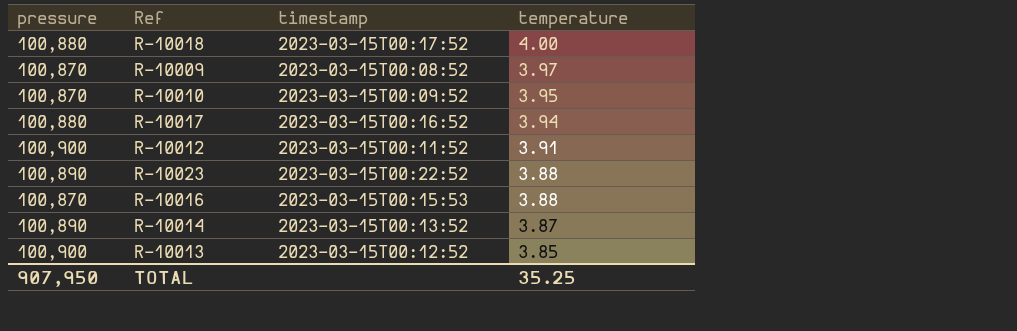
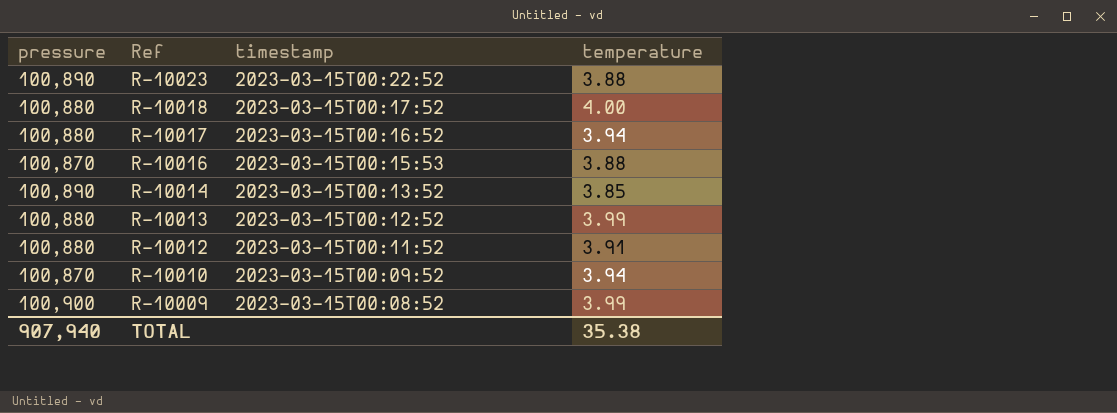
row order: temperature descending -> Ref descending
R-10014 | temperature: 3.87 -> 3.85
R-10013 | pressure: 100,900 -> 100,880
R-10013 | temperature: 3.85 -> 3.99
R-10012 | pressure: 100,900 -> 100,880
R-10010 | temperature: 3.95 -> 3.94
R-10009 | pressure: 100,870 -> 100,900
R-10009 | temperature: 3.97 -> 3.99
TOTAL | pressure: 907,950 -> 907,940
TOTAL | temperature: 35.25 -> 35.38

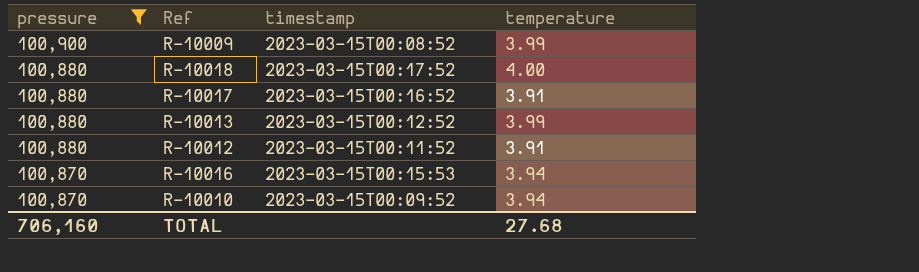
filter: none -> pressure != 100,890
row order: Ref descending -> pressure descending
R-10017 | temperature: 3.94 -> 3.91
R-10016 | temperature: 3.88 -> 3.94
TOTAL | pressure: 907,940 -> 706,160
TOTAL | temperature: 35.38 -> 27.68

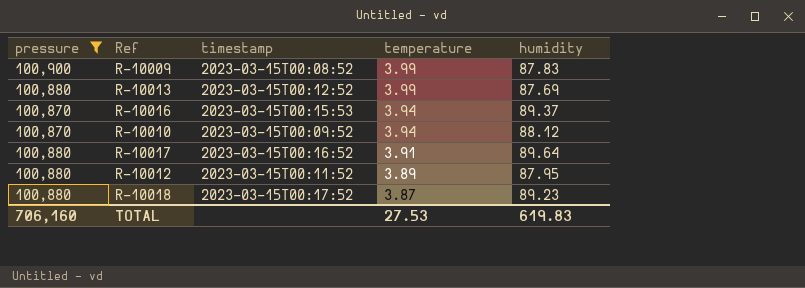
row order: pressure descending -> temperature descending
column humidity | position: none -> 5
R-10012 | temperature: 3.91 -> 3.89
R-10018 | temperature: 4.00 -> 3.87
TOTAL | temperature: 27.68 -> 27.53

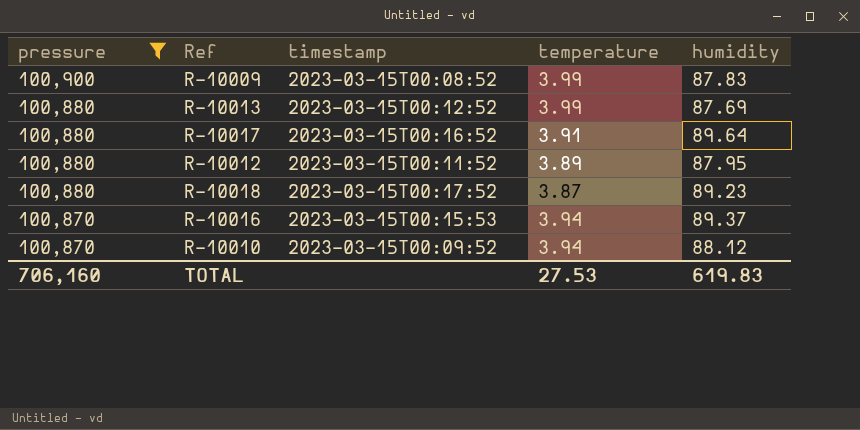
row order: temperature descending -> pressure descending

